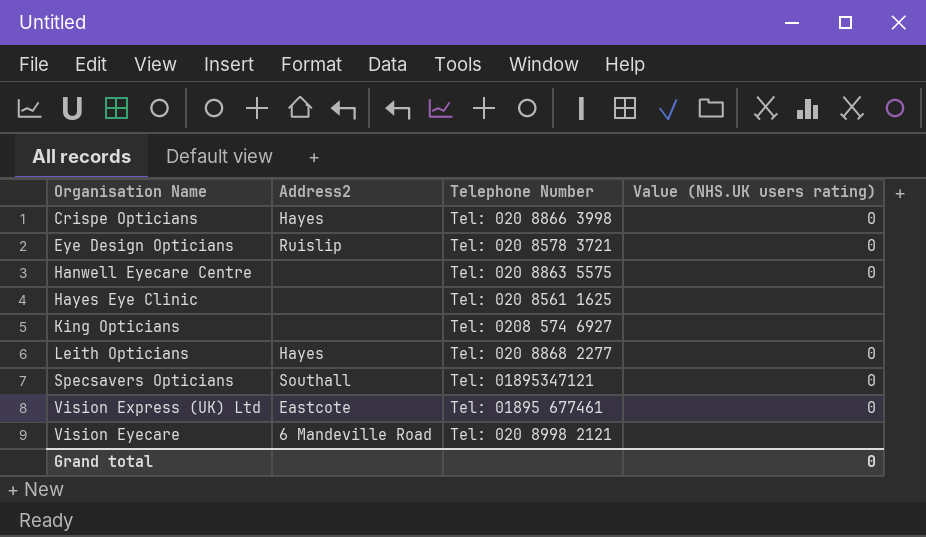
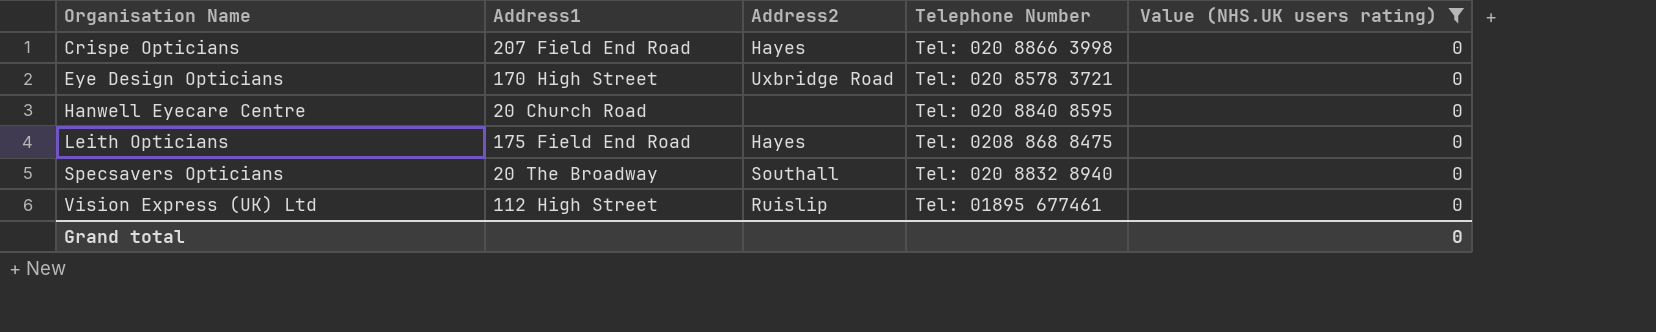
filter: none -> Value (NHS.UK users rating) = 0
column Address1 | position: none -> 2
Eye Design Opticians | Address2: Ruislip -> Uxbridge Road
Hanwell Eyecare Centre | Telephone Number: Tel: 020 8863 5575 -> Tel: 020 8840 8595
Leith Opticians | Telephone Number: Tel: 020 8868 2277 -> Tel: 0208 868 8475
Specsavers Opticians | Telephone Number: Tel: 01895347121 -> Tel: 020 8832 8940
Vision Express (UK) Ltd | Address2: Eastcote -> Ruislip

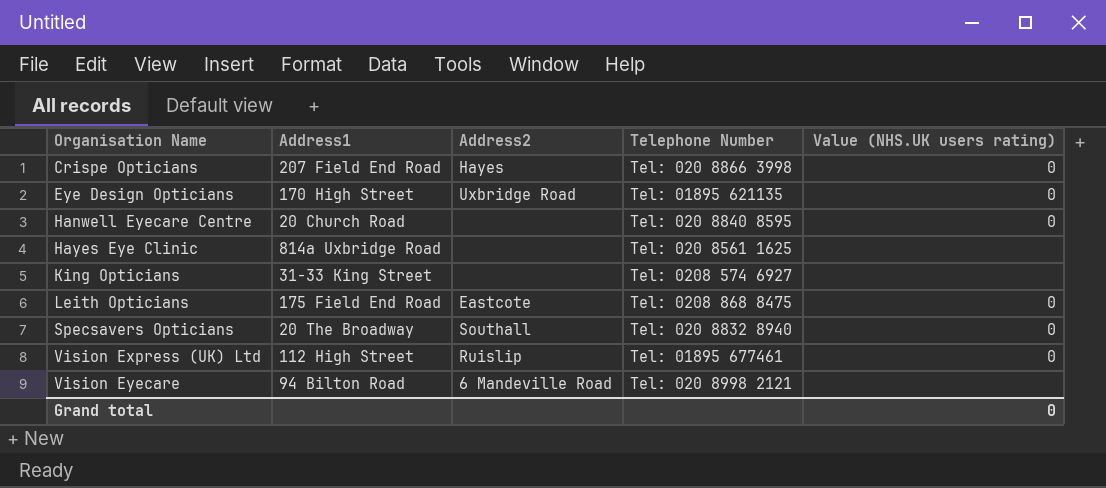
filter: Value (NHS.UK users rating) = 0 -> none
Eye Design Opticians | Telephone Number: Tel: 020 8578 3721 -> Tel: 01895 621135
Leith Opticians | Address2: Hayes -> Eastcote

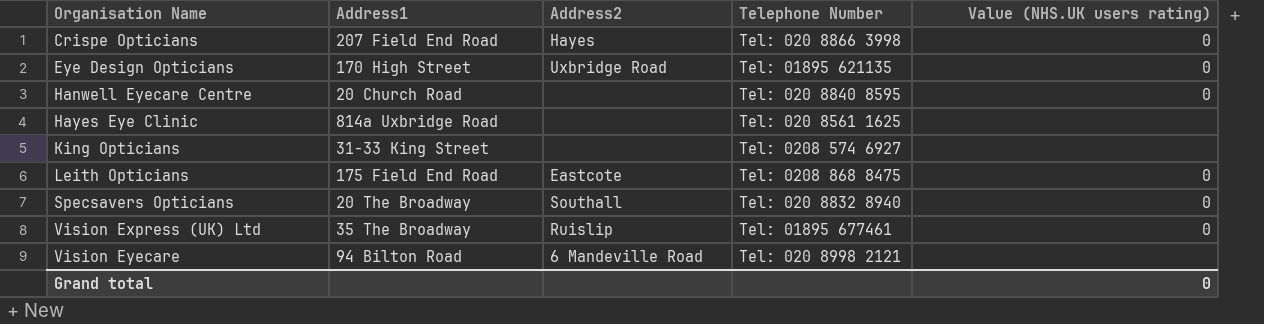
Vision Express (UK) Ltd | Address1: 112 High Street -> 35 The Broadway

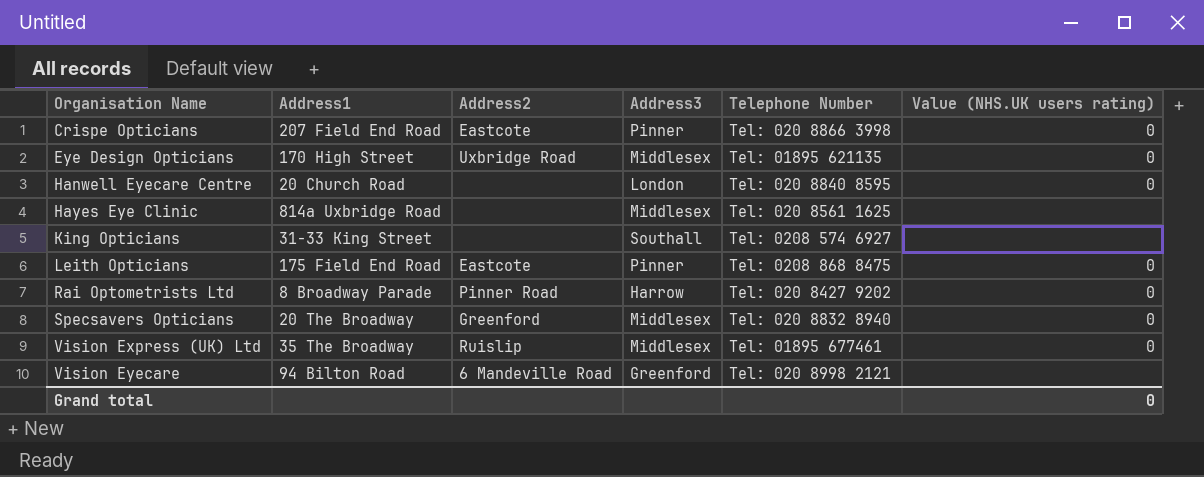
column Address3 | position: none -> 4
Crispe Opticians | Address2: Hayes -> Eastcote
row Rai Optometrists Ltd: none -> 8 Broadway Parade | Pinner Road | Harrow | Tel: 020 8427 9202 | 0
Specsavers Opticians | Address2: Southall -> Greenford

